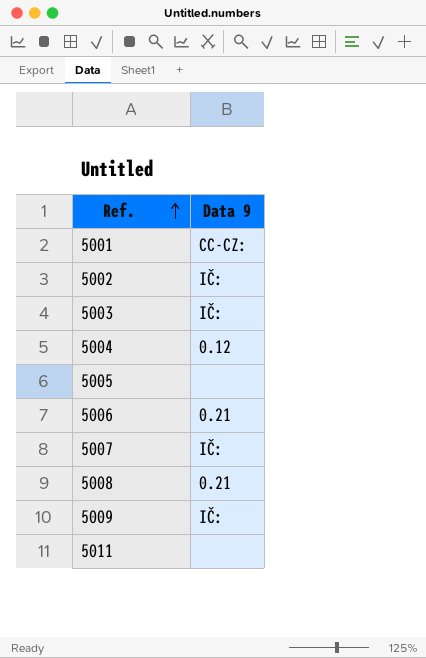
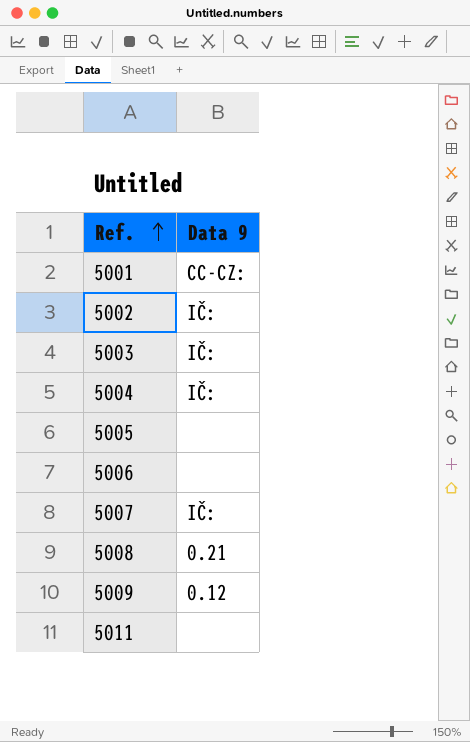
5004 | Data 9: 0.12 -> IČ:
5006 | Data 9: 0.21 -> none
5009 | Data 9: IČ: -> 0.12

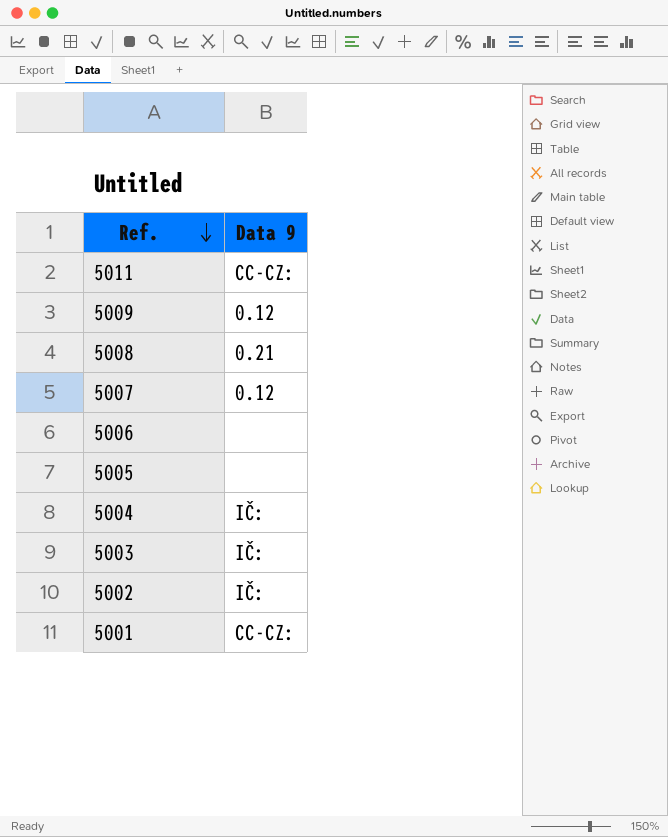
row order: Ref. ascending -> Ref. descending
5011 | Data 9: none -> CC-CZ:
5007 | Data 9: IČ: -> 0.12

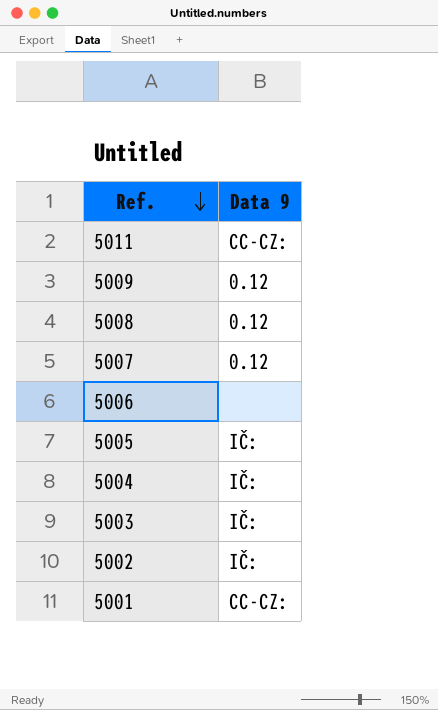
5008 | Data 9: 0.21 -> 0.12
5005 | Data 9: none -> IČ:

